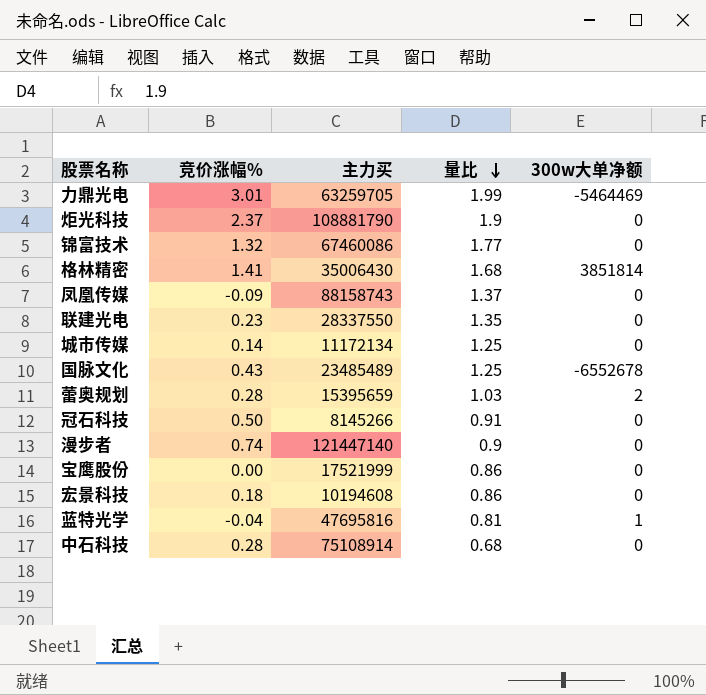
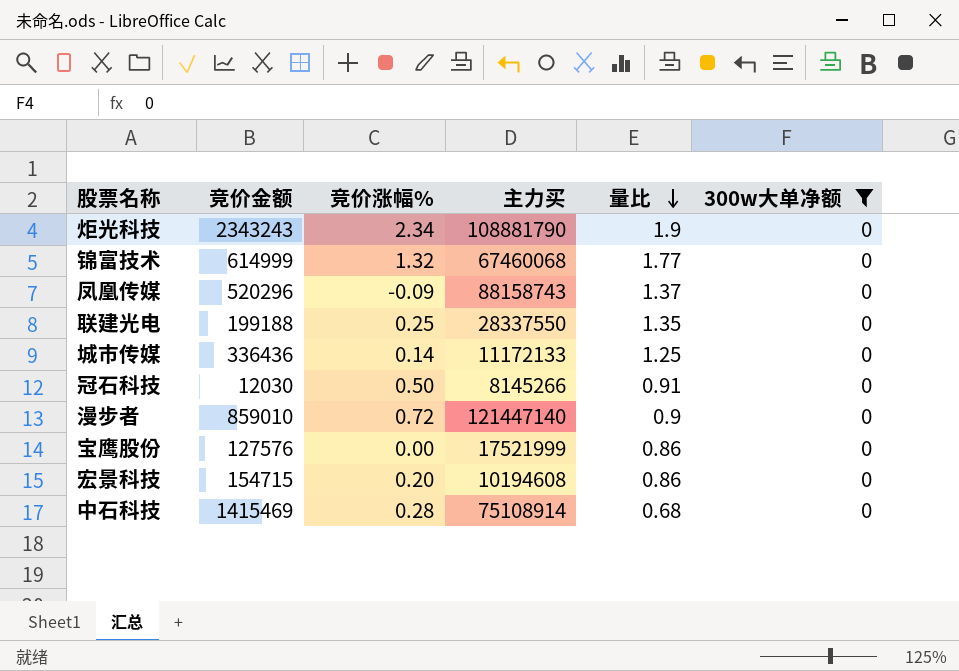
filter: none -> 300w大单净额 = 0
column 竞价金额 | position: none -> 2
炬光科技 | 竞价涨幅%: 2.37 -> 2.34
锦富技术 | 主力买: 67460086 -> 67460068
联建光电 | 竞价涨幅%: 0.23 -> 0.25
城市传媒 | 主力买: 11172134 -> 11172133
漫步者 | 竞价涨幅%: 0.74 -> 0.72
宏景科技 | 竞价涨幅%: 0.18 -> 0.20

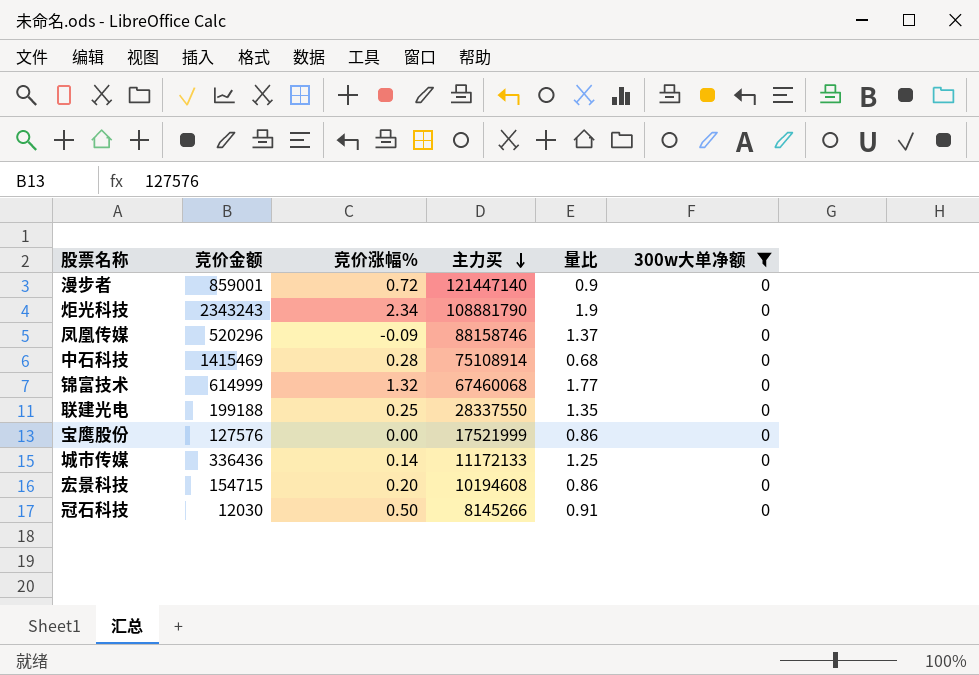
row order: 量比 descending -> 主力买 descending
漫步者 | 竞价金额: 859010 -> 859001
凤凰传媒 | 主力买: 88158743 -> 88158746

